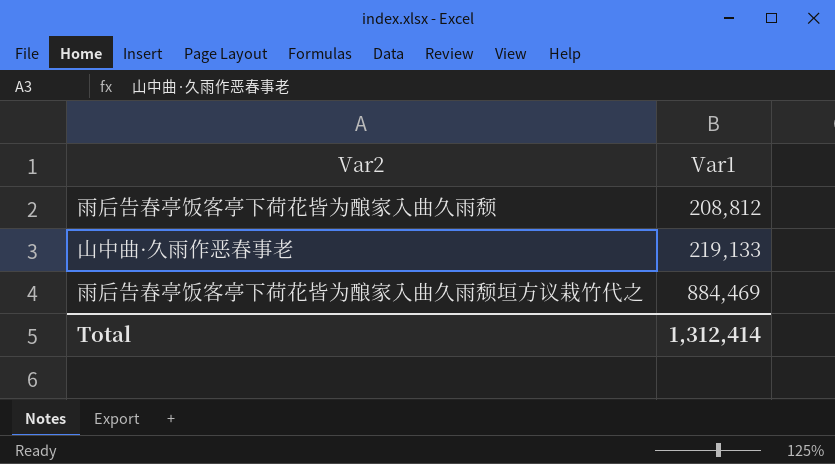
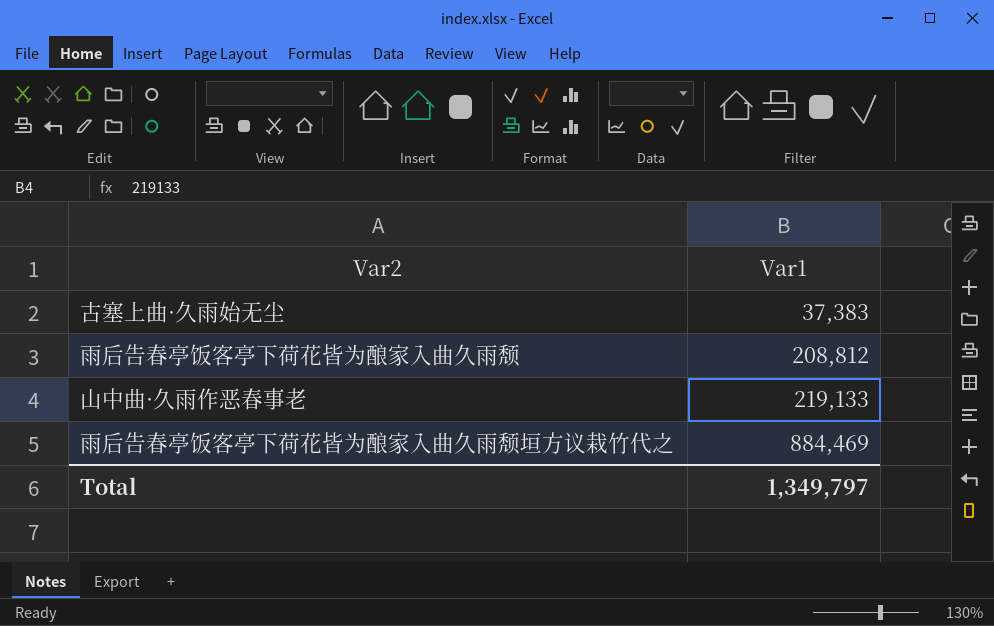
row 古塞上曲·久雨始无尘: none -> 37,383
Total | Var1: 1,312,414 -> 1,349,797

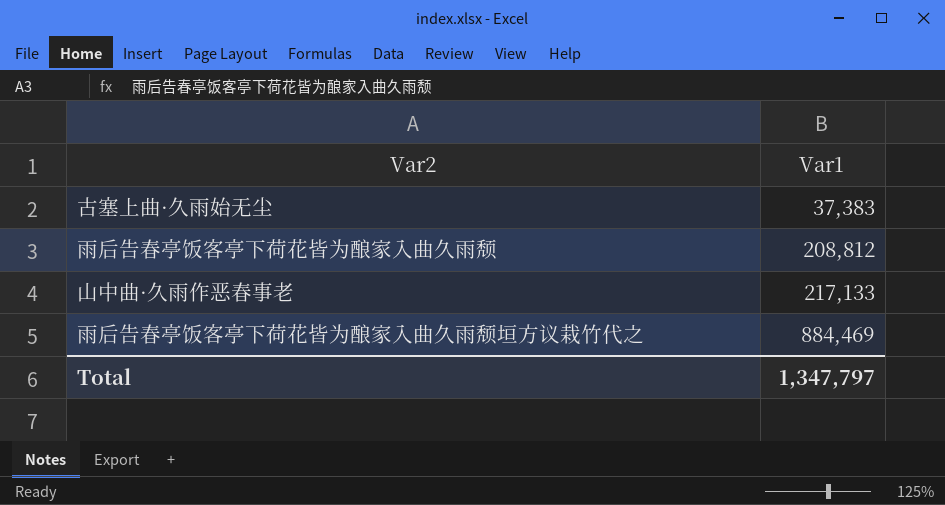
山中曲·久雨作恶春事老 | Var1: 219,133 -> 217,133
Total | Var1: 1,349,797 -> 1,347,797

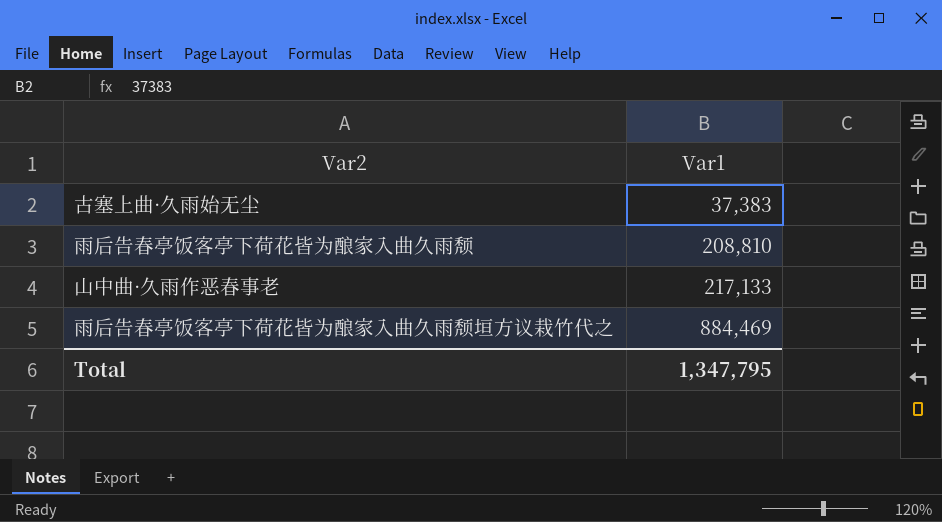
雨后告春亭饭客亭下荷花皆为酿家入曲久雨颓 | Var1: 208,812 -> 208,810
Total | Var1: 1,347,797 -> 1,347,795

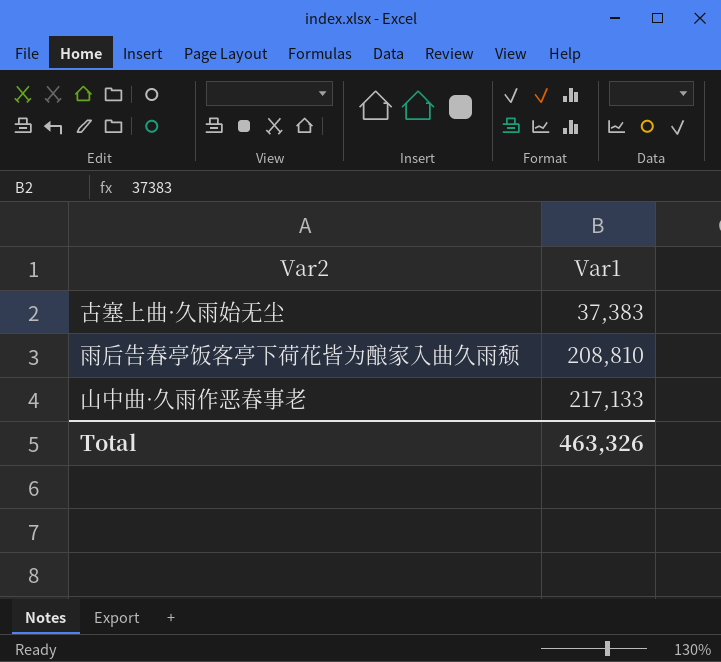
row 雨后告春亭饭客亭下荷花皆为酿家入曲久雨颓垣方议栽竹代之: 884,469 -> none
Total | Var1: 1,347,795 -> 463,326

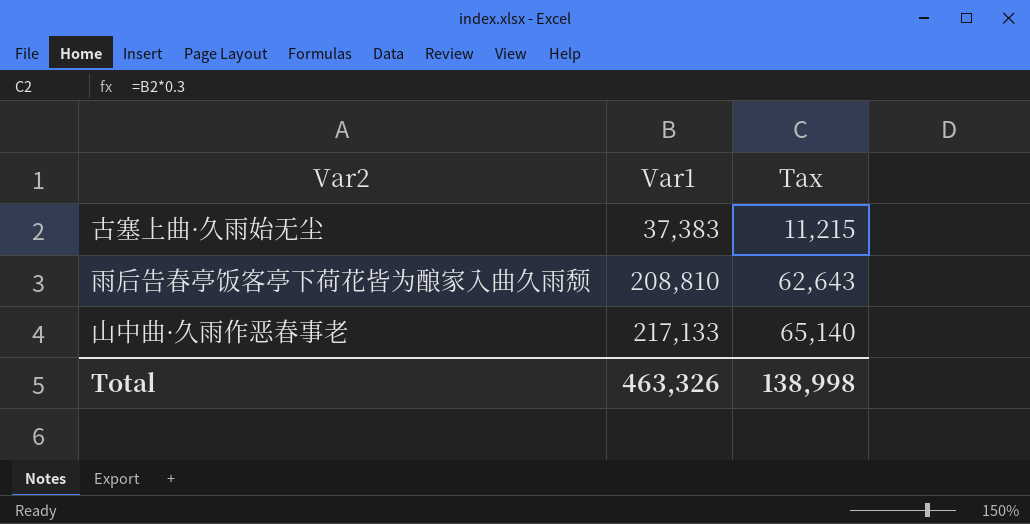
column Tax | formula: none -> [Var1] * 0.3

